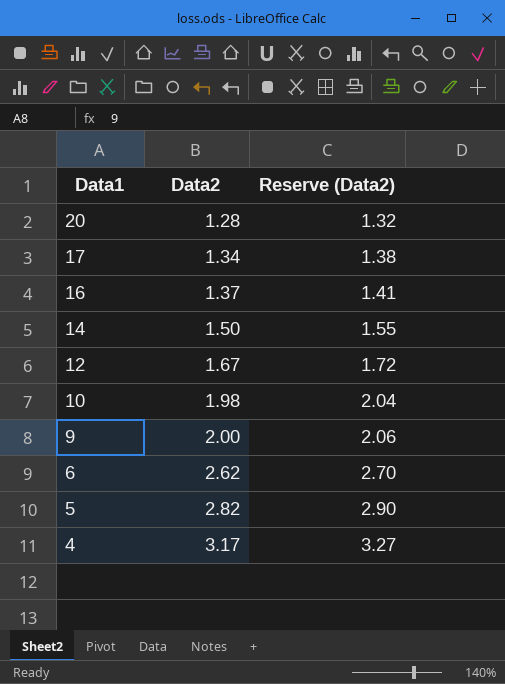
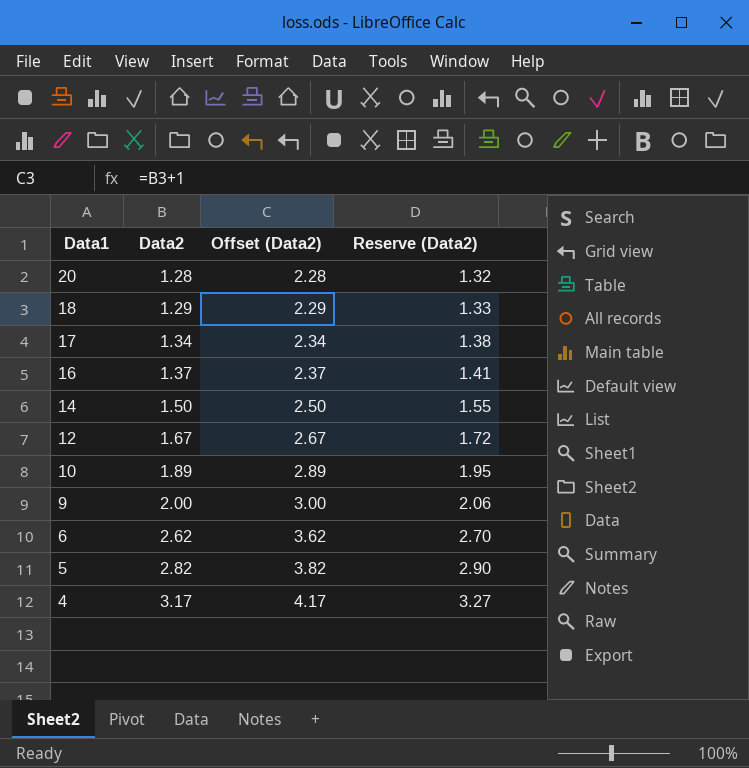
column Offset (Data2) | formula: none -> [Data2] + 1
row 18: none -> 1.29 | 2.29 | 1.33
10 | Data2: 1.98 -> 1.89
10 | Reserve (Data2): 2.04 -> 1.95

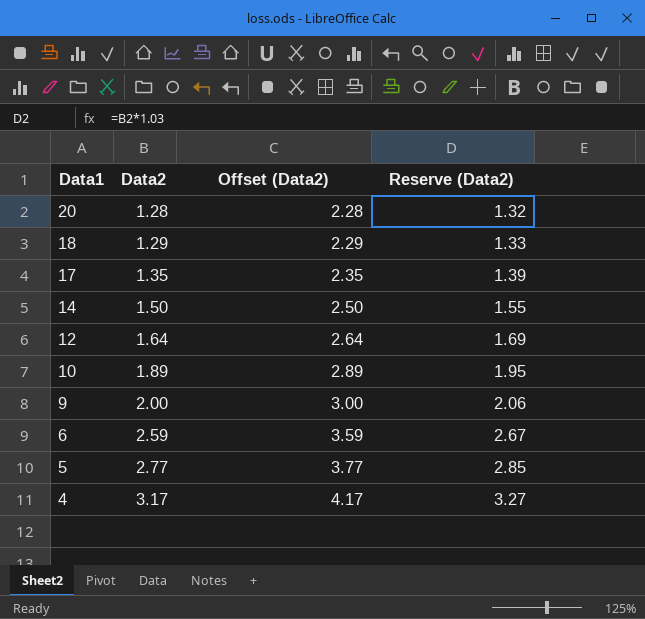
row 16: 1.37 | 2.37 | 1.41 -> none
17 | Data2: 1.34 -> 1.35
17 | Offset (Data2): 2.34 -> 2.35
17 | Reserve (Data2): 1.38 -> 1.39
12 | Data2: 1.67 -> 1.64
12 | Offset (Data2): 2.67 -> 2.64
12 | Reserve (Data2): 1.72 -> 1.69
6 | Data2: 2.62 -> 2.59
6 | Offset (Data2): 3.62 -> 3.59
6 | Reserve (Data2): 2.70 -> 2.67
5 | Data2: 2.82 -> 2.77
5 | Offset (Data2): 3.82 -> 3.77
5 | Reserve (Data2): 2.90 -> 2.85

